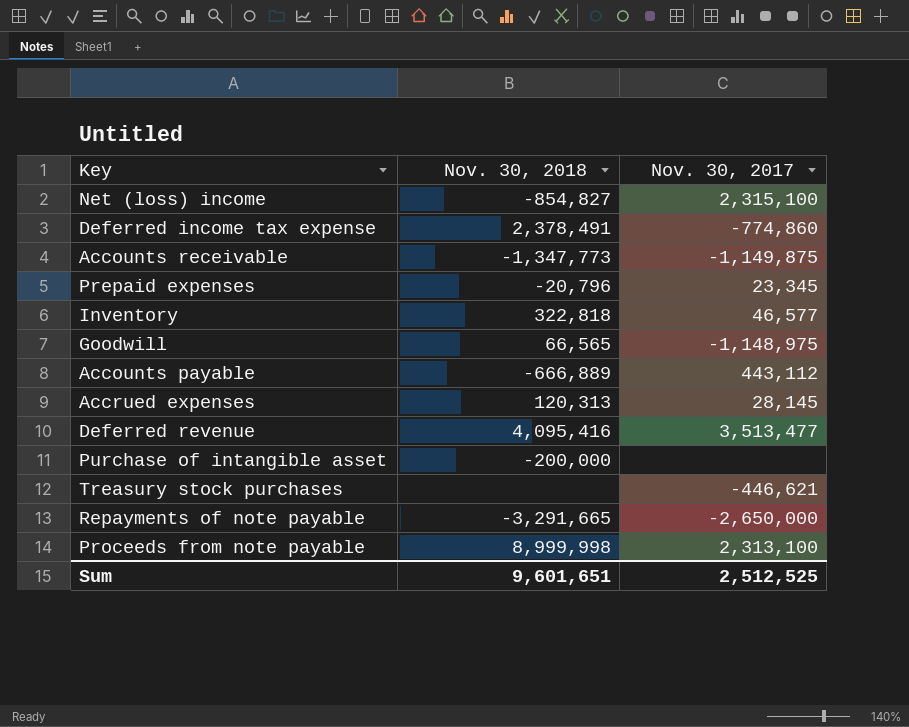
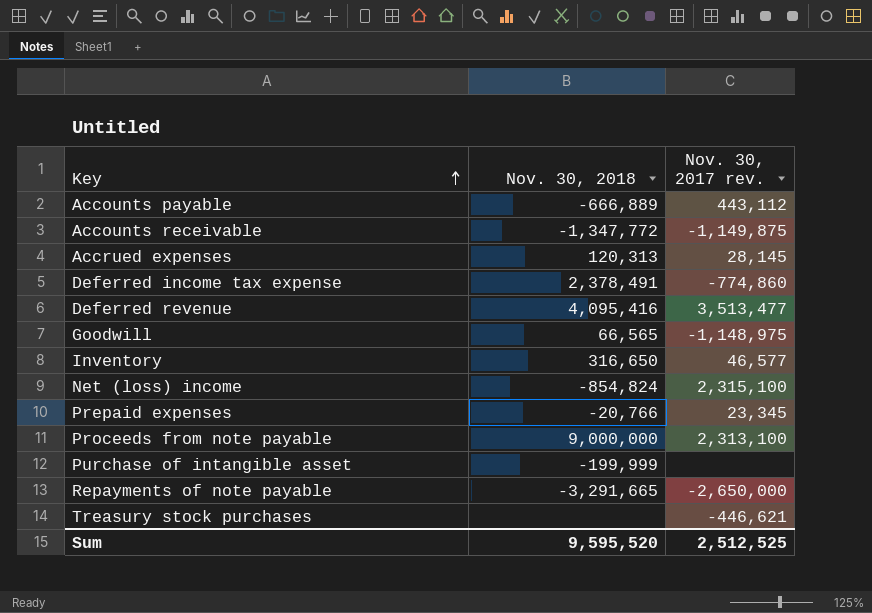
row order: none -> Key ascending
column name: Nov. 30, 2017 -> Nov. 30, 2017 rev.
Accounts receivable | Nov. 30, 2018: -1,347,773 -> -1,347,772
Inventory | Nov. 30, 2018: 322,818 -> 316,650
Net (loss) income | Nov. 30, 2018: -854,827 -> -854,824
Prepaid expenses | Nov. 30, 2018: -20,796 -> -20,766
Proceeds from note payable | Nov. 30, 2018: 8,999,998 -> 9,000,000
Purchase of intangible asset | Nov. 30, 2018: -200,000 -> -199,999
Sum | Nov. 30, 2018: 9,601,651 -> 9,595,520

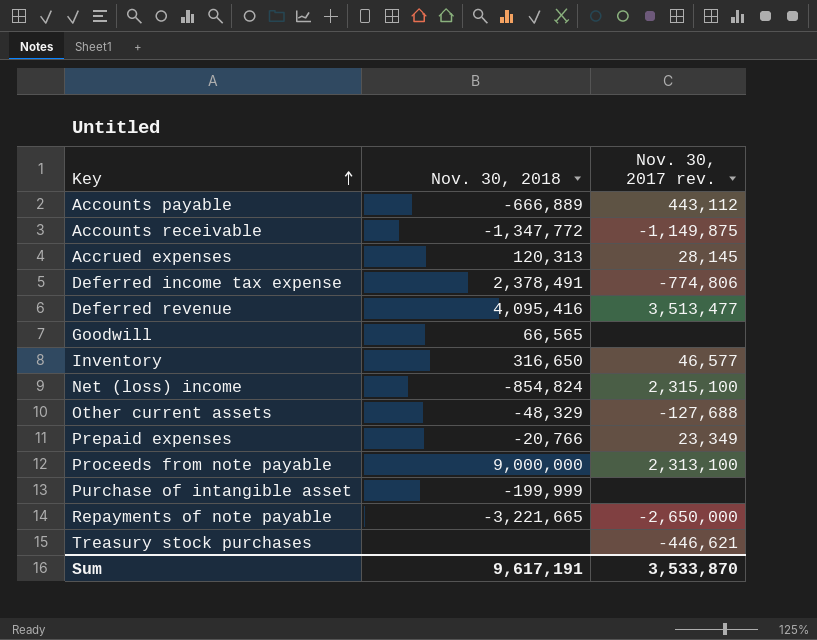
Deferred income tax expense | Nov. 30, 2017 rev.: -774,860 -> -774,806
Goodwill | Nov. 30, 2017 rev.: -1,148,975 -> none
row Other current assets: none -> -48,329 | -127,688
Prepaid expenses | Nov. 30, 2017 rev.: 23,345 -> 23,349
Repayments of note payable | Nov. 30, 2018: -3,291,665 -> -3,221,665
Sum | Nov. 30, 2018: 9,595,520 -> 9,617,191
Sum | Nov. 30, 2017 rev.: 2,512,525 -> 3,533,870

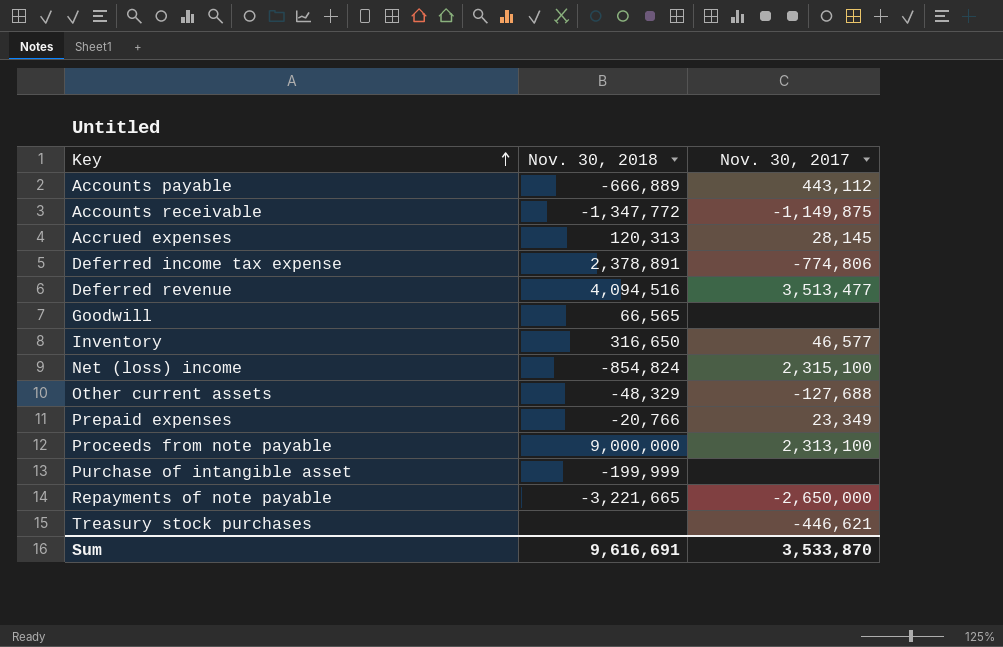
column name: Nov. 30, 2017 rev. -> Nov. 30, 2017
Deferred income tax expense | Nov. 30, 2018: 2,378,491 -> 2,378,891
Deferred revenue | Nov. 30, 2018: 4,095,416 -> 4,094,516
Sum | Nov. 30, 2018: 9,617,191 -> 9,616,691

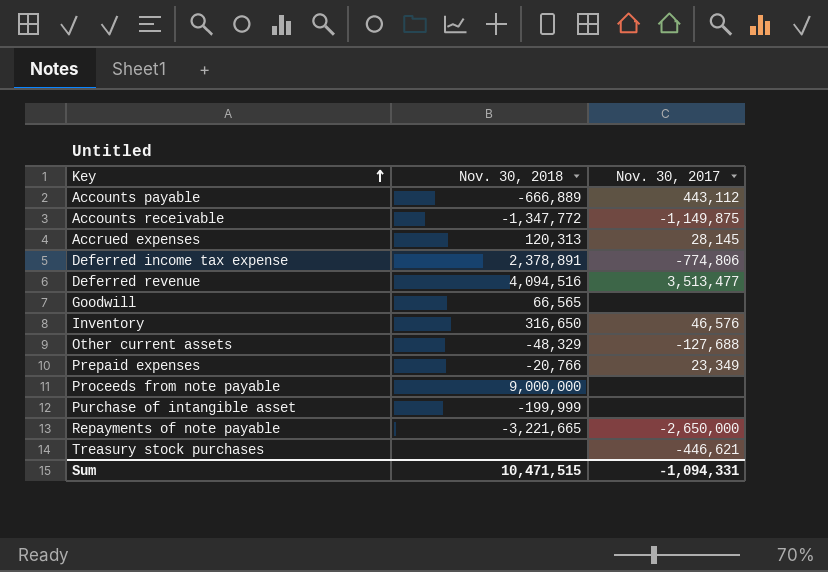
row Net (loss) income: -854,824 | 2,315,100 -> none
Inventory | Nov. 30, 2017: 46,577 -> 46,576
Proceeds from note payable | Nov. 30, 2017: 2,313,100 -> none
Sum | Nov. 30, 2018: 9,616,691 -> 10,471,515
Sum | Nov. 30, 2017: 3,533,870 -> -1,094,331

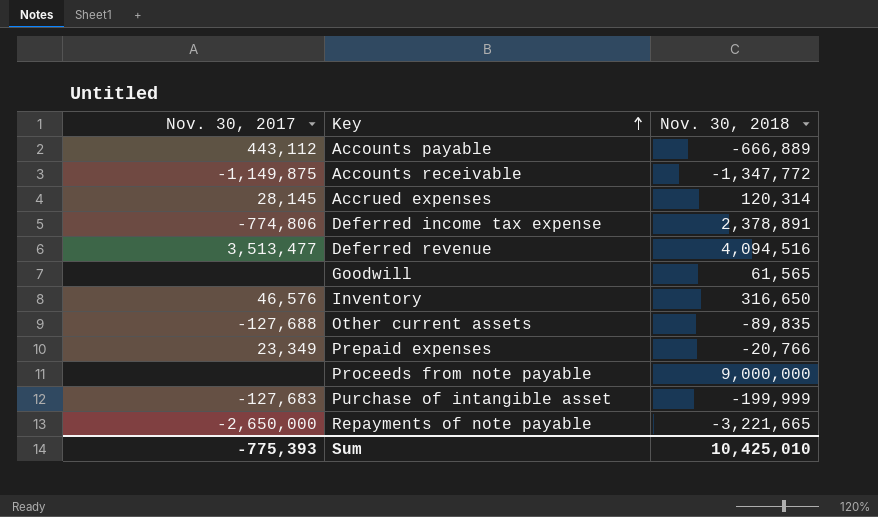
column Nov. 30, 2017 | position: 3 -> 1
row Treasury stock purchases: none | -446,621 -> none
Accrued expenses | Nov. 30, 2018: 120,313 -> 120,314
Goodwill | Nov. 30, 2018: 66,565 -> 61,565
Other current assets | Nov. 30, 2018: -48,329 -> -89,835
Purchase of intangible asset | Nov. 30, 2017: none -> -127,683
Sum | Nov. 30, 2017: -1,094,331 -> -775,393
Sum | Nov. 30, 2018: 10,471,515 -> 10,425,010

